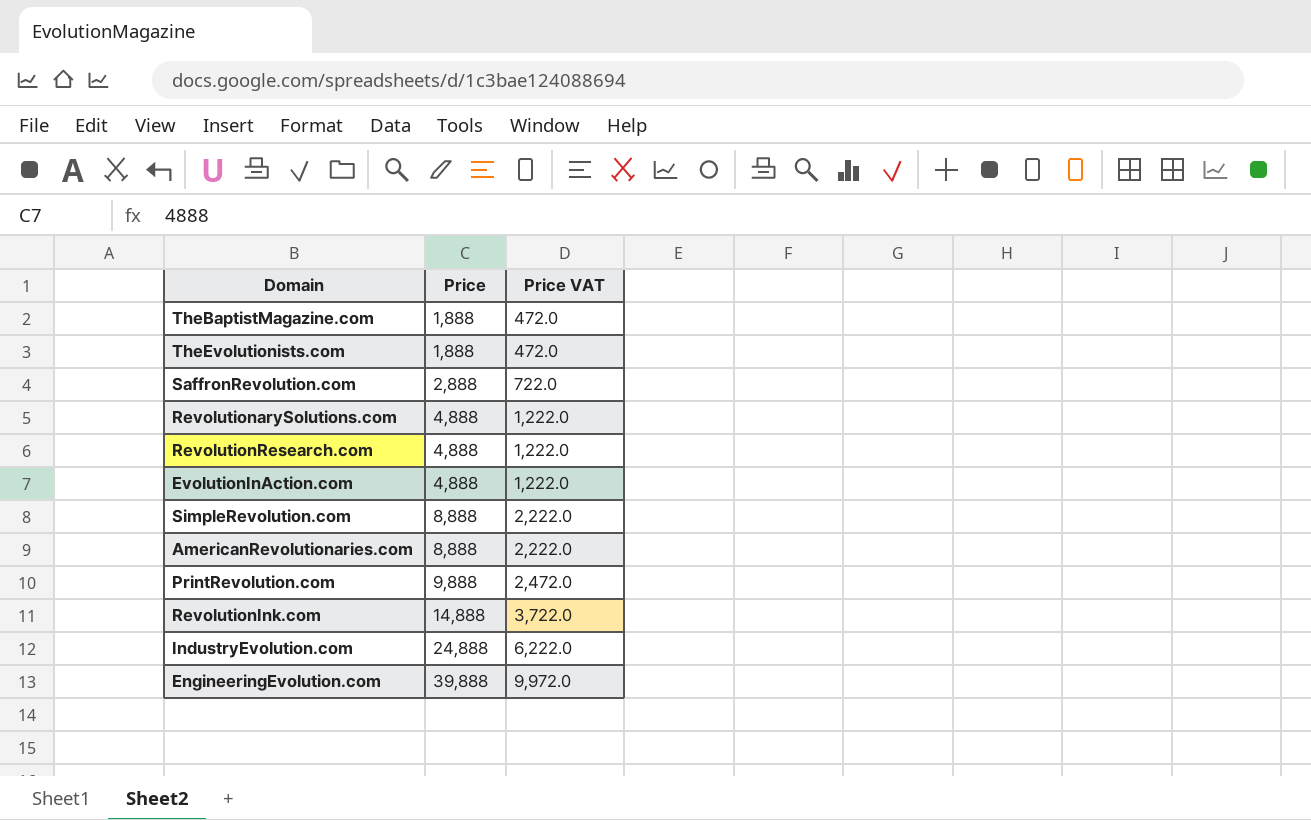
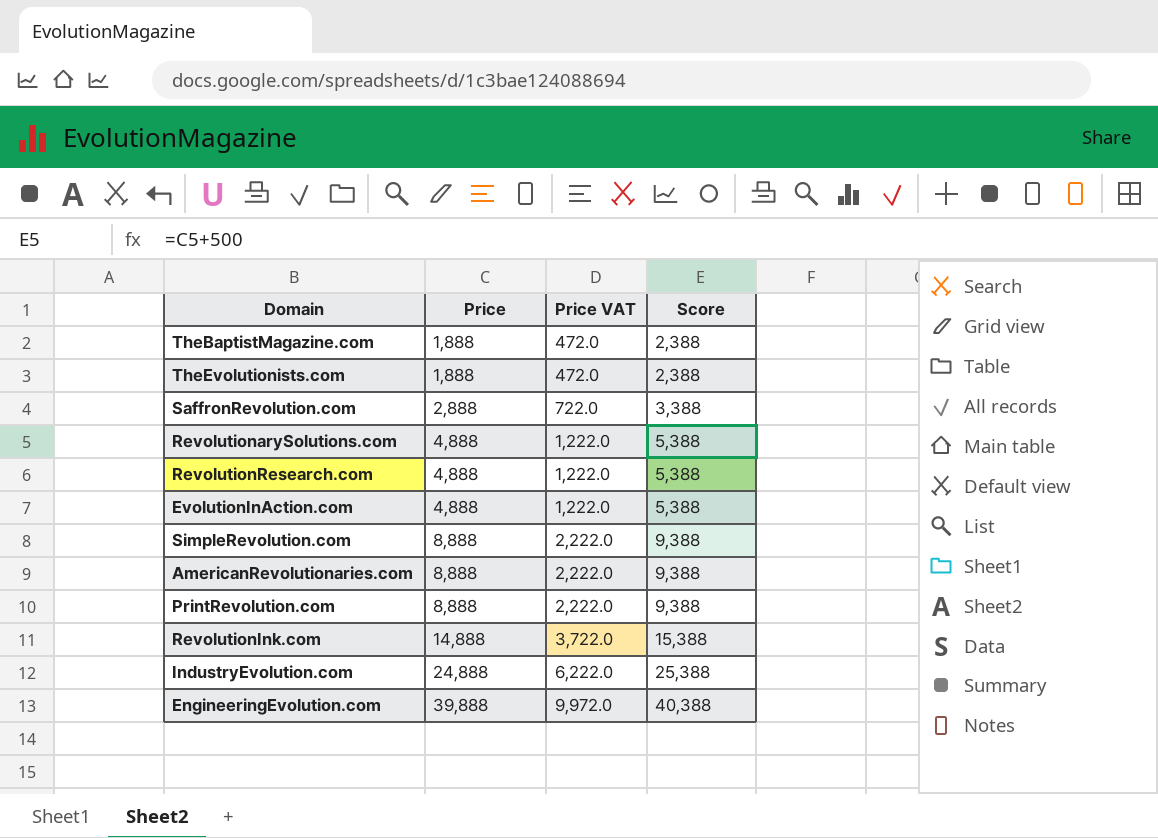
column Score | formula: none -> [Price] + 500
PrintRevolution.com | Price: 9,888 -> 8,888
PrintRevolution.com | Price VAT: 2,472.0 -> 2,222.0

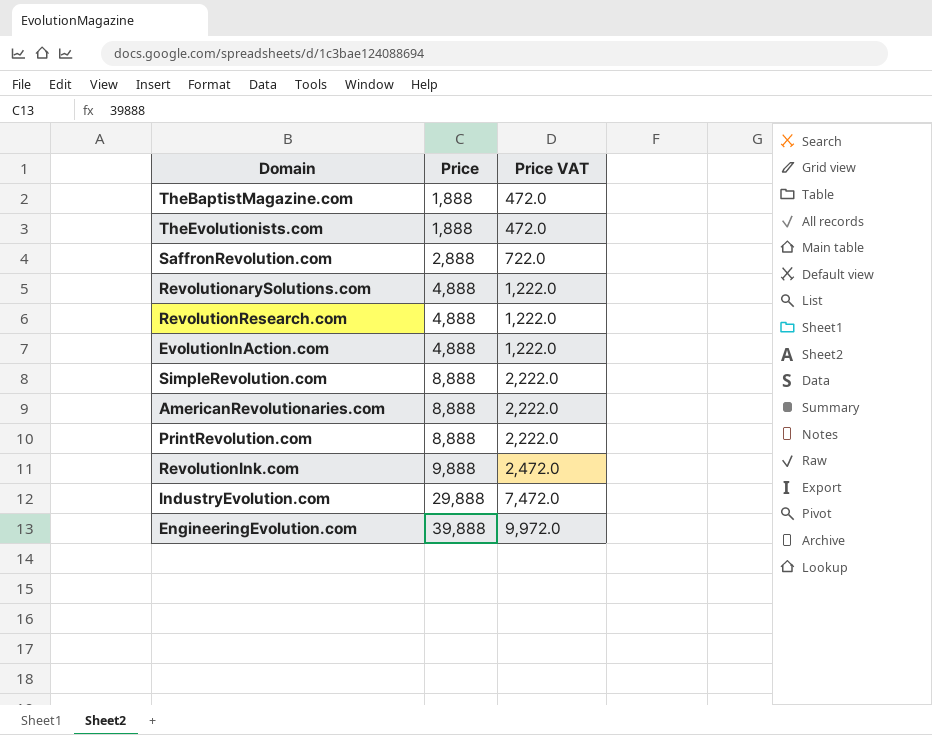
column Score | formula: [Price] + 500 -> none
RevolutionInk.com | Price: 14,888 -> 9,888
RevolutionInk.com | Price VAT: 3,722.0 -> 2,472.0
IndustryEvolution.com | Price: 24,888 -> 29,888
IndustryEvolution.com | Price VAT: 6,222.0 -> 7,472.0

